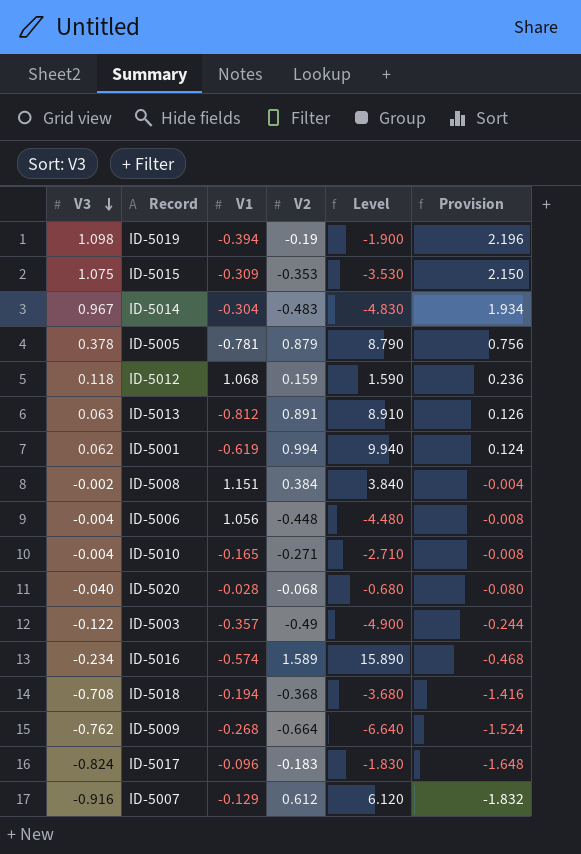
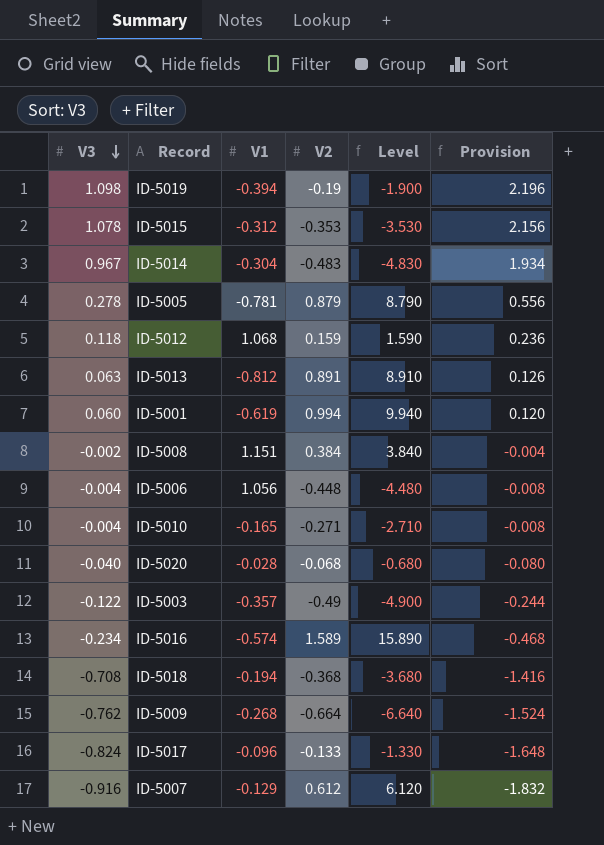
ID-5015 | V3: 1.075 -> 1.078
ID-5015 | V1: -0.309 -> -0.312
ID-5015 | Provision: 2.150 -> 2.156
ID-5005 | V3: 0.378 -> 0.278
ID-5005 | Provision: 0.756 -> 0.556
ID-5001 | V3: 0.062 -> 0.060
ID-5001 | Provision: 0.124 -> 0.120
ID-5017 | V2: -0.183 -> -0.133
ID-5017 | Level: -1.830 -> -1.330

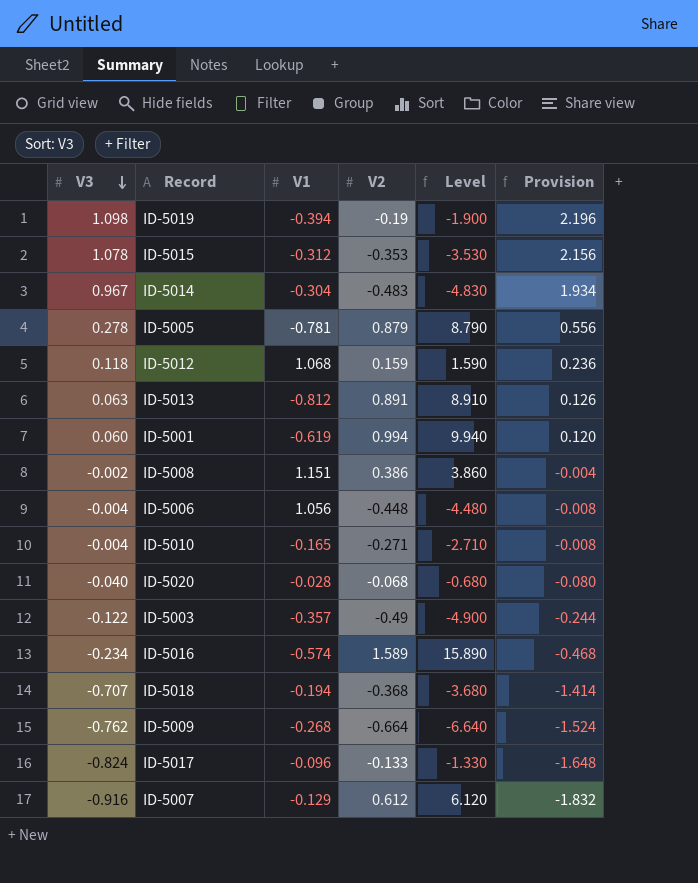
ID-5008 | V2: 0.384 -> 0.386
ID-5008 | Level: 3.840 -> 3.860
ID-5018 | V3: -0.708 -> -0.707
ID-5018 | Provision: -1.416 -> -1.414

